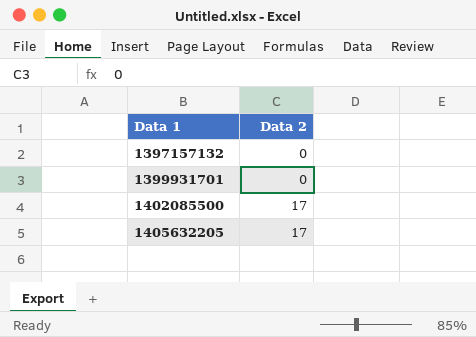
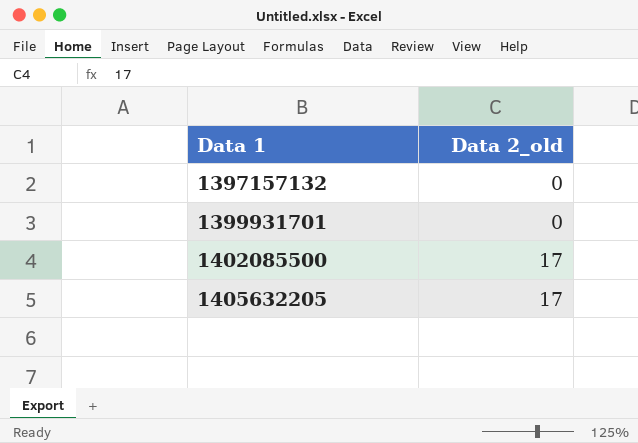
column name: Data 2 -> Data 2_old

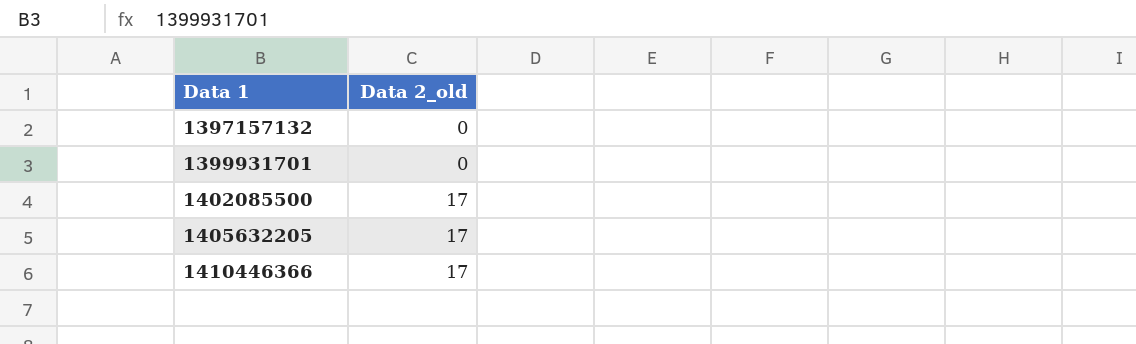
row 1410446366: none -> 17

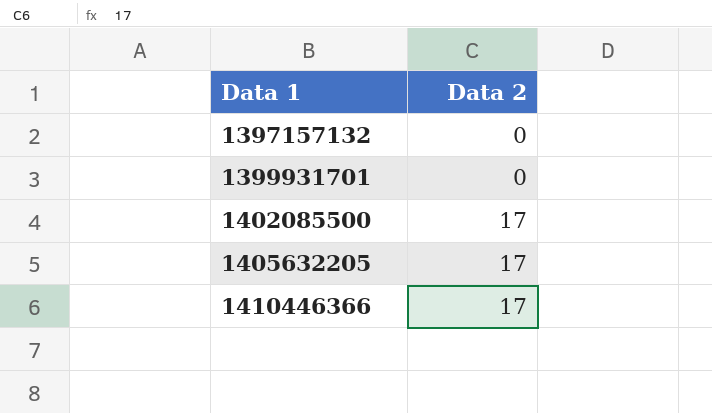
column name: Data 2_old -> Data 2

